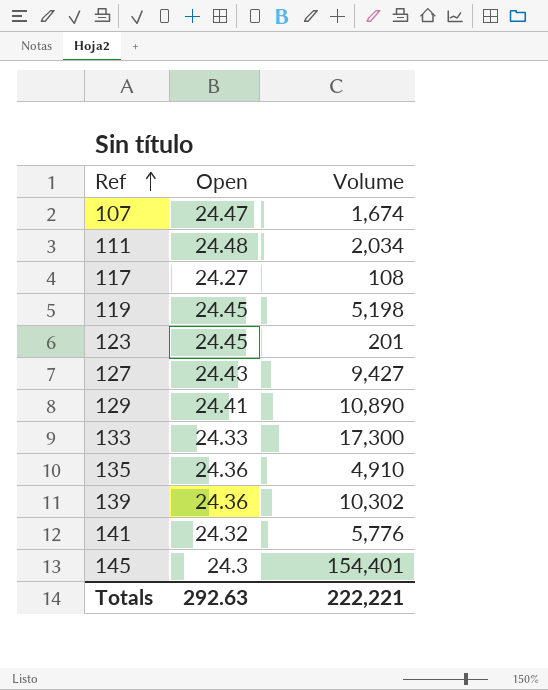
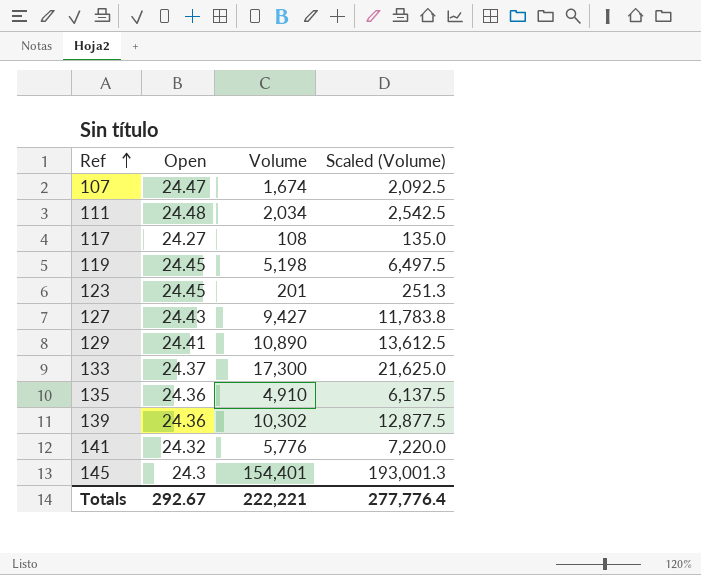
column Scaled (Volume) | formula: none -> [Volume] * 1.25
133 | Open: 24.33 -> 24.37
Totals | Open: 292.63 -> 292.67

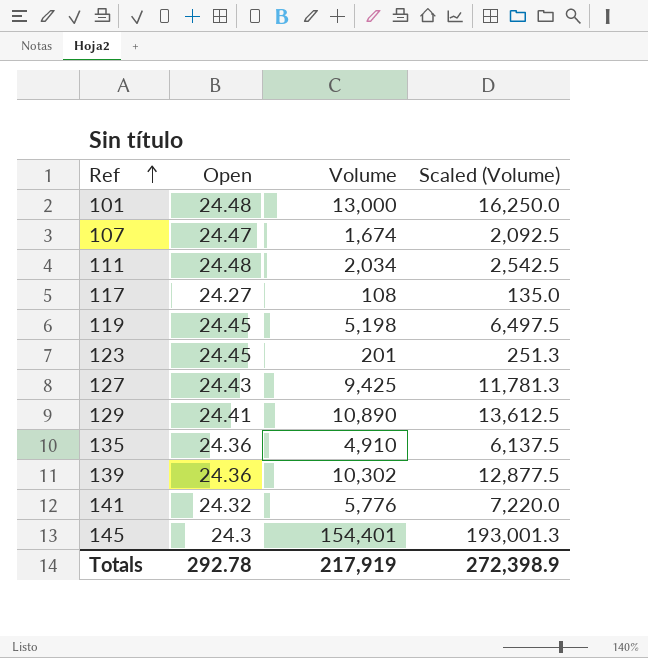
row 133: 24.37 | 17,300 | 21,625.0 -> none
row 101: none -> 24.48 | 13,000 | 16,250.0
127 | Volume: 9,427 -> 9,425
127 | Scaled (Volume): 11,783.8 -> 11,781.3
Totals | Open: 292.67 -> 292.78
Totals | Volume: 222,221 -> 217,919
Totals | Scaled (Volume): 277,776.4 -> 272,398.9

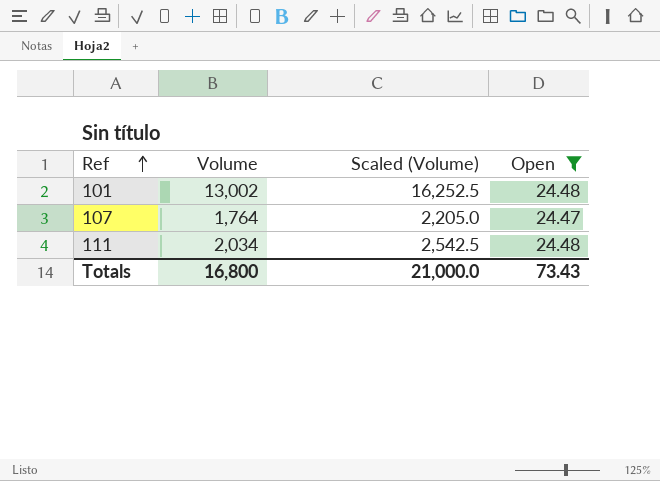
filter: none -> Open >= 24.47
column Open | position: 2 -> 4
101 | Volume: 13,000 -> 13,002
101 | Scaled (Volume): 16,250.0 -> 16,252.5
107 | Volume: 1,674 -> 1,764
107 | Scaled (Volume): 2,092.5 -> 2,205.0
Totals | Volume: 217,919 -> 16,800
Totals | Scaled (Volume): 272,398.9 -> 21,000.0
Totals | Open: 292.78 -> 73.43

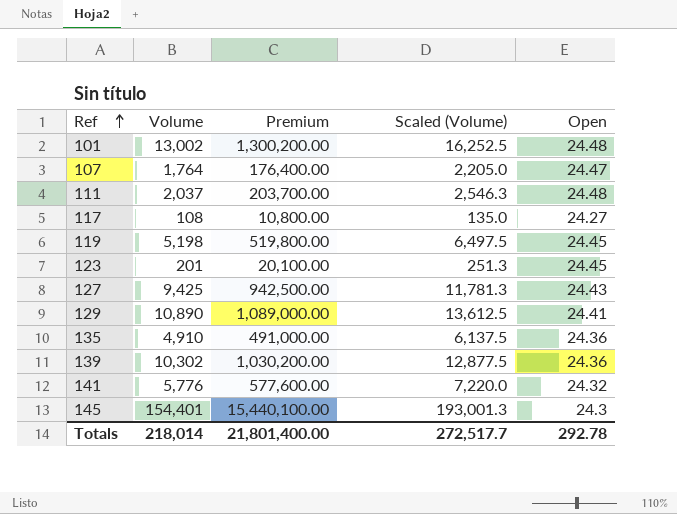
filter: Open >= 24.47 -> none
column Premium | formula: none -> [Volume] * 100
111 | Volume: 2,034 -> 2,037
111 | Scaled (Volume): 2,542.5 -> 2,546.3
Totals | Volume: 16,800 -> 218,014
Totals | Scaled (Volume): 21,000.0 -> 272,517.7
Totals | Open: 73.43 -> 292.78

